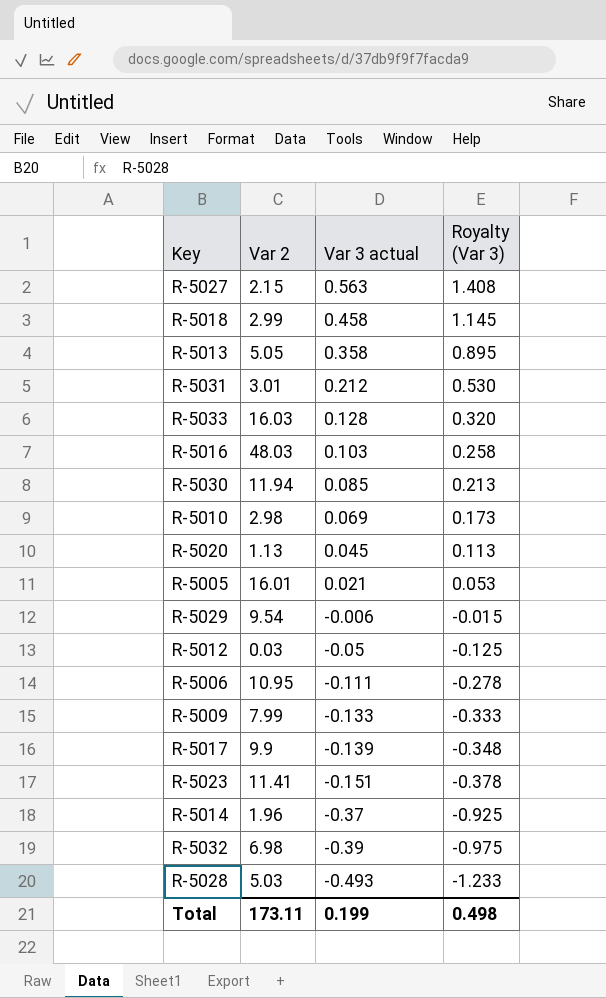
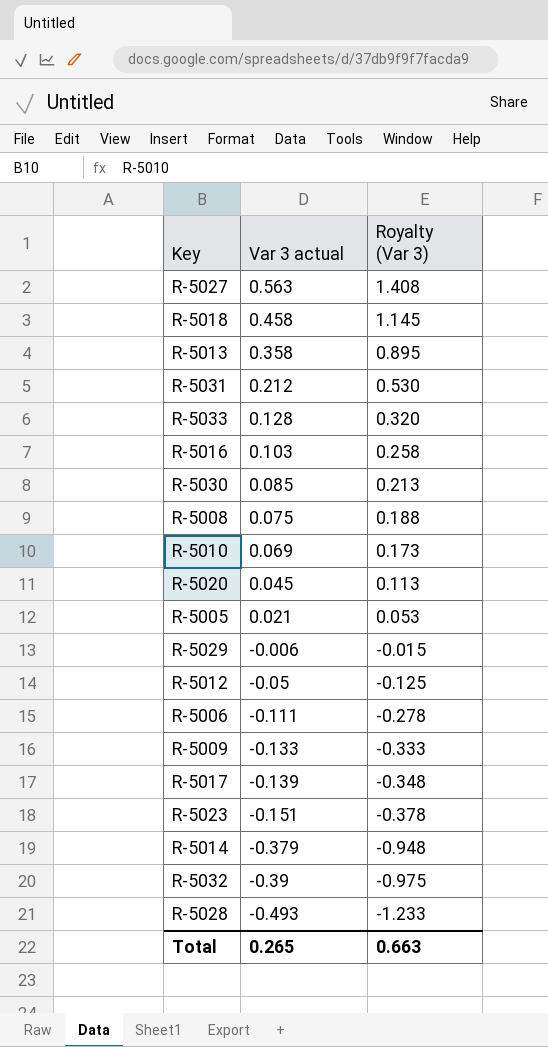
column Var 2 | position: 2 -> none
row R-5008: none -> 0.075 | 0.188
R-5014 | Var 3 actual: -0.37 -> -0.379
R-5014 | Royalty (Var 3): -0.925 -> -0.948
Total | Var 3 actual: 0.199 -> 0.265
Total | Royalty (Var 3): 0.498 -> 0.663

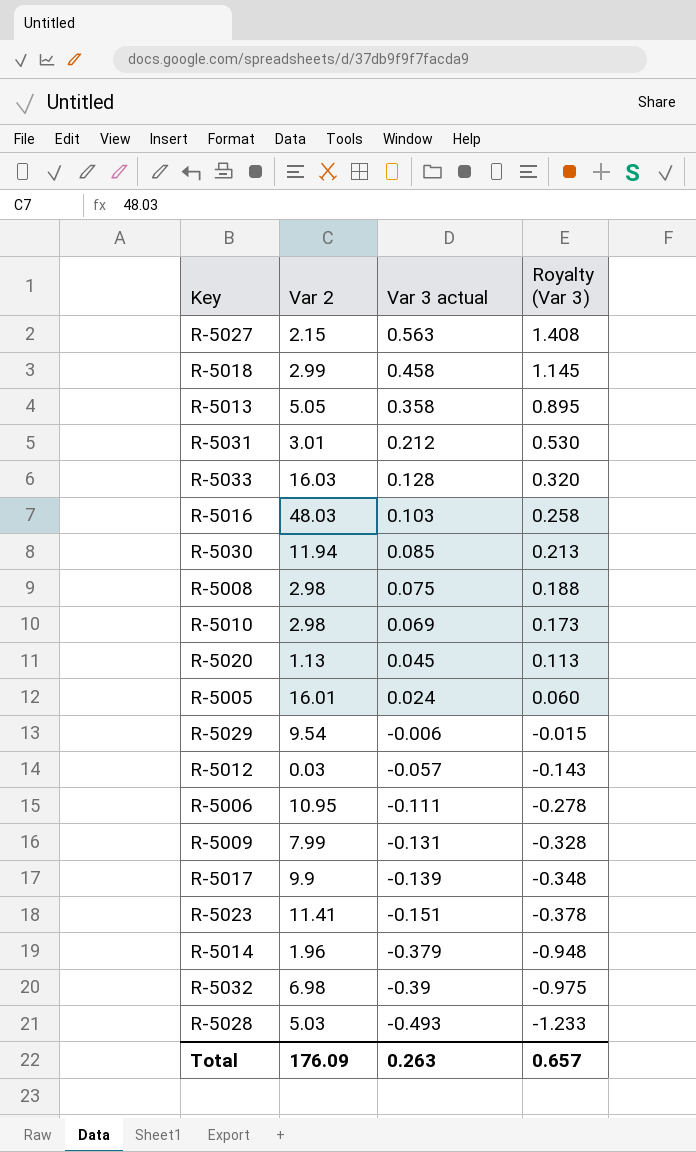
column Var 2 | position: none -> 2
R-5005 | Var 3 actual: 0.021 -> 0.024
R-5005 | Royalty (Var 3): 0.053 -> 0.060
R-5012 | Var 3 actual: -0.05 -> -0.057
R-5012 | Royalty (Var 3): -0.125 -> -0.143
R-5009 | Var 3 actual: -0.133 -> -0.131
R-5009 | Royalty (Var 3): -0.333 -> -0.328
Total | Var 3 actual: 0.265 -> 0.263
Total | Royalty (Var 3): 0.663 -> 0.657

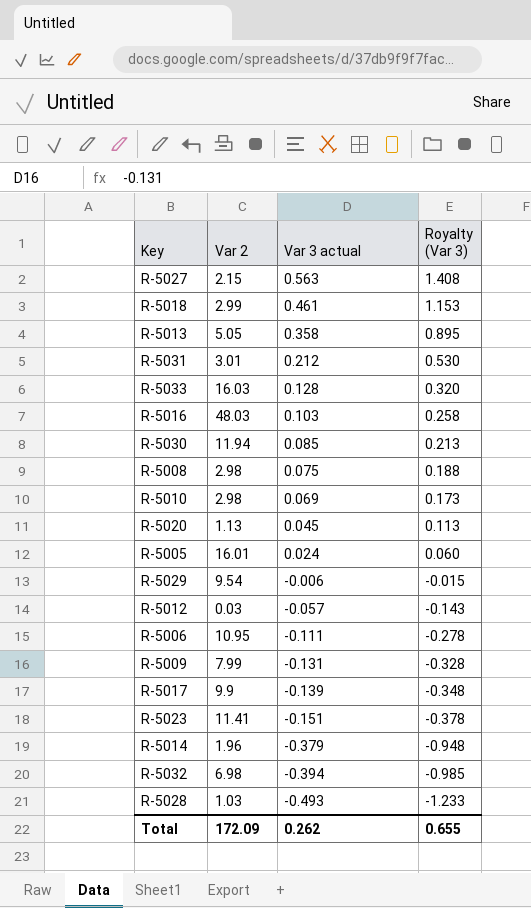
R-5018 | Var 3 actual: 0.458 -> 0.461
R-5018 | Royalty (Var 3): 1.145 -> 1.153
R-5032 | Var 3 actual: -0.39 -> -0.394
R-5032 | Royalty (Var 3): -0.975 -> -0.985
R-5028 | Var 2: 5.03 -> 1.03
Total | Var 2: 176.09 -> 172.09
Total | Var 3 actual: 0.263 -> 0.262
Total | Royalty (Var 3): 0.657 -> 0.655

